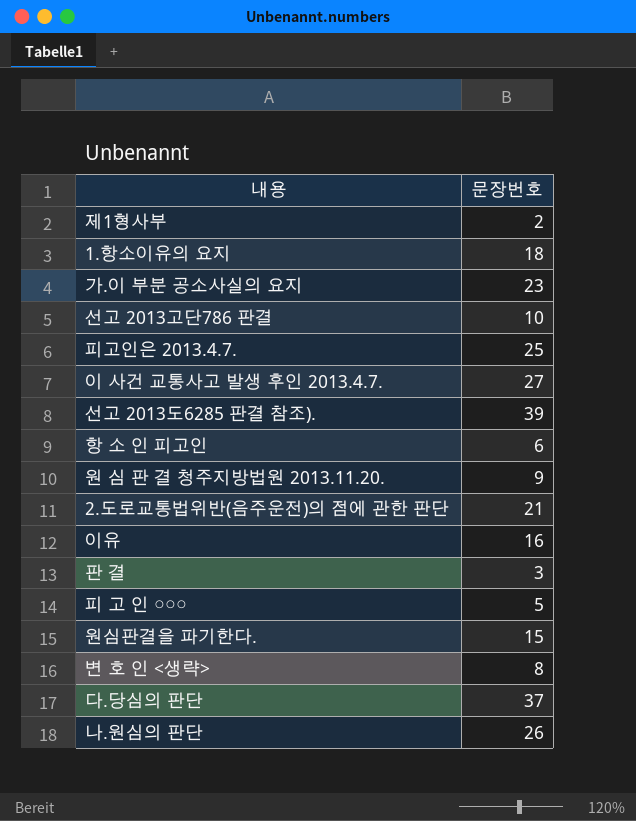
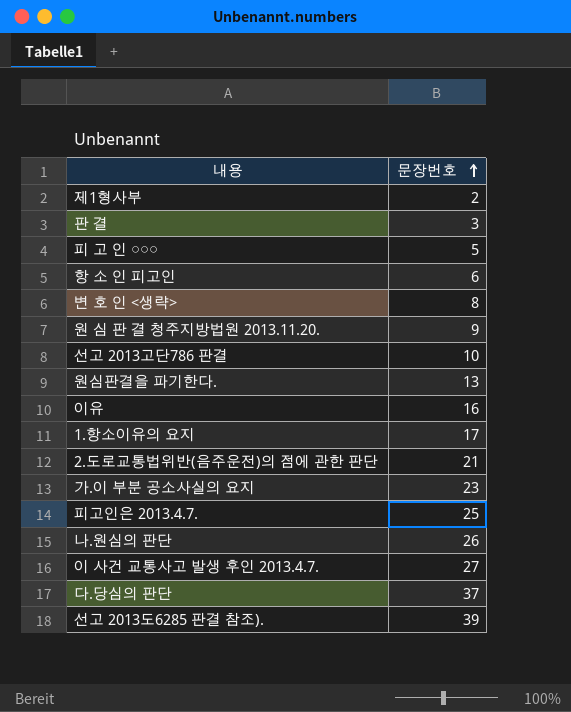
row order: none -> 문장번호 ascending
원심판결을 파기한다. | 문장번호: 15 -> 13
1.항소이유의 요지 | 문장번호: 18 -> 17

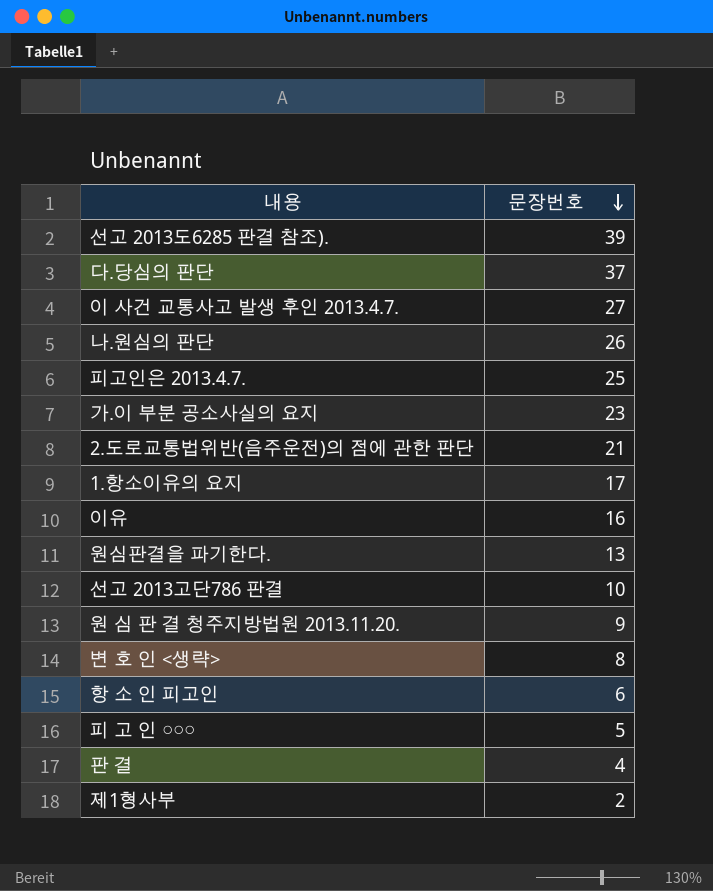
row order: 문장번호 ascending -> 문장번호 descending
판 결 | 문장번호: 3 -> 4

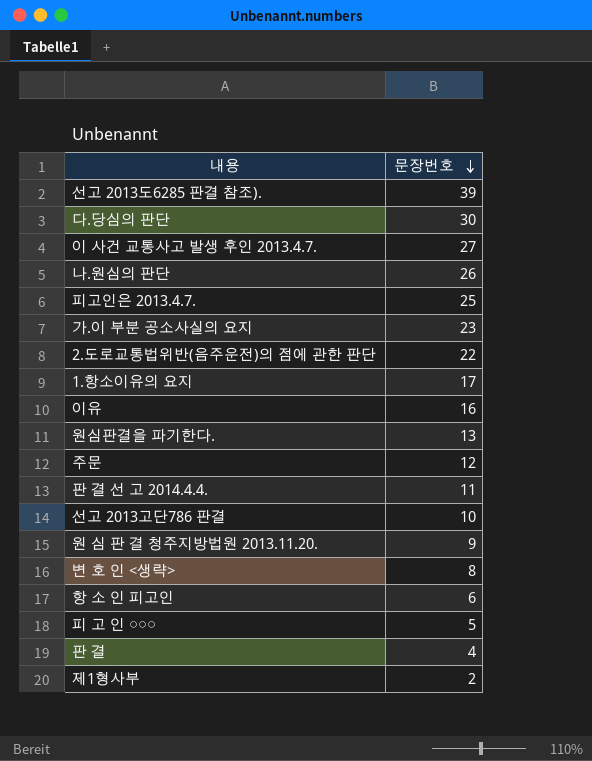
다.당심의 판단 | 문장번호: 37 -> 30
2.도로교통법위반(음주운전)의 점에 관한 판단 | 문장번호: 21 -> 22
row 주문: none -> 12
row 판 결 선 고 2014.4.4.: none -> 11

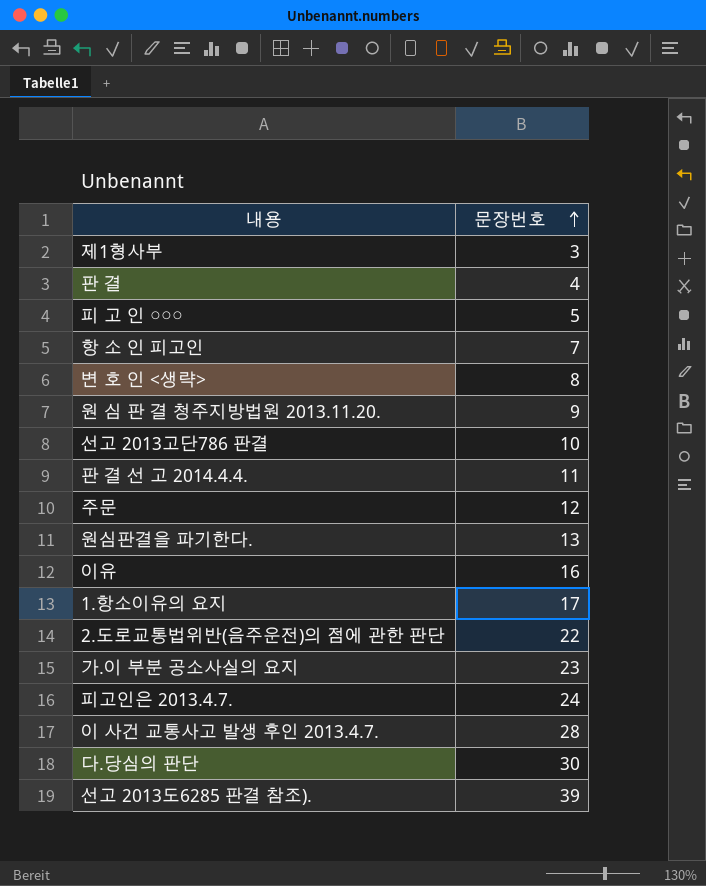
row order: 문장번호 descending -> 문장번호 ascending
row 나.원심의 판단: 26 -> none
제1형사부 | 문장번호: 2 -> 3
항 소 인 피고인 | 문장번호: 6 -> 7
피고인은 2013.4.7. | 문장번호: 25 -> 24
이 사건 교통사고 발생 후인 2013.4.7. | 문장번호: 27 -> 28

